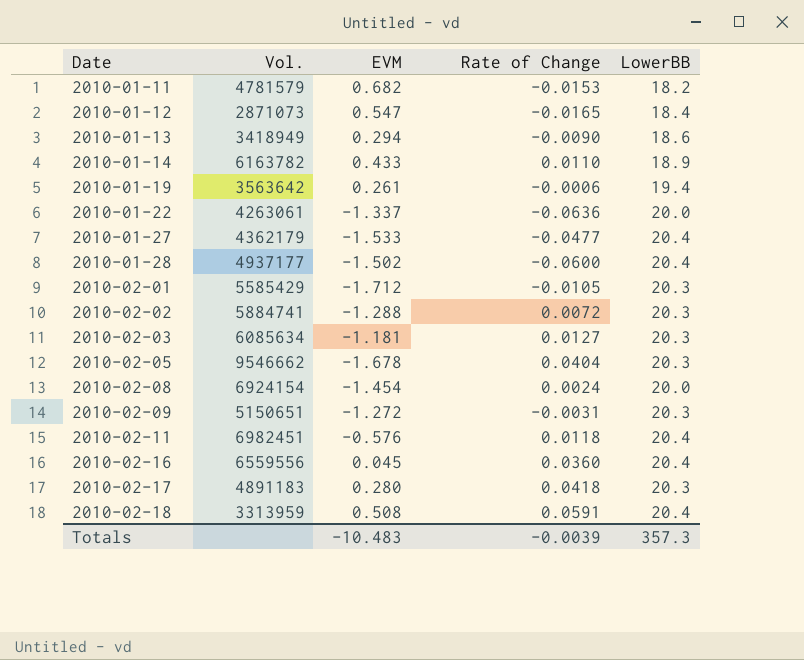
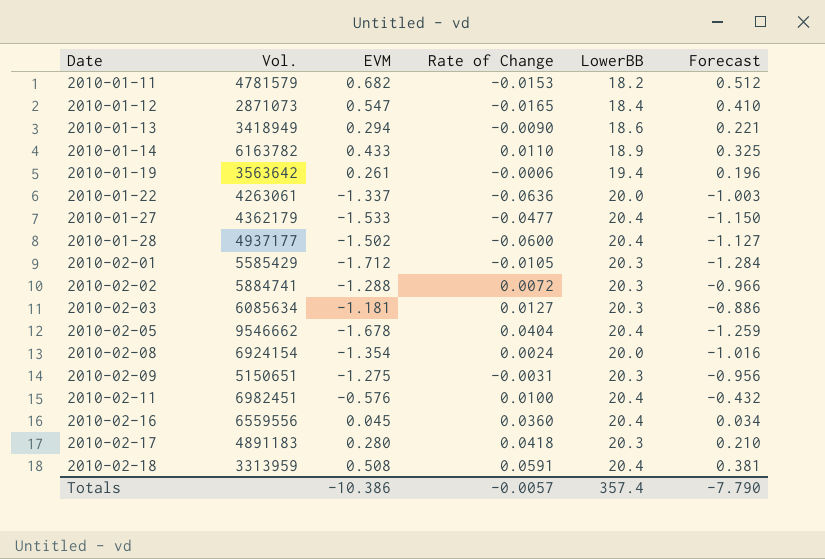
column Forecast | formula: none -> [EVM] * 0.75
2010-02-05 | LowerBB: 20.3 -> 20.4
2010-02-08 | EVM: -1.454 -> -1.354
2010-02-09 | EVM: -1.272 -> -1.275
2010-02-11 | Rate of Change: 0.0118 -> 0.0100
Totals | EVM: -10.483 -> -10.386
Totals | Rate of Change: -0.0039 -> -0.0057
Totals | LowerBB: 357.3 -> 357.4

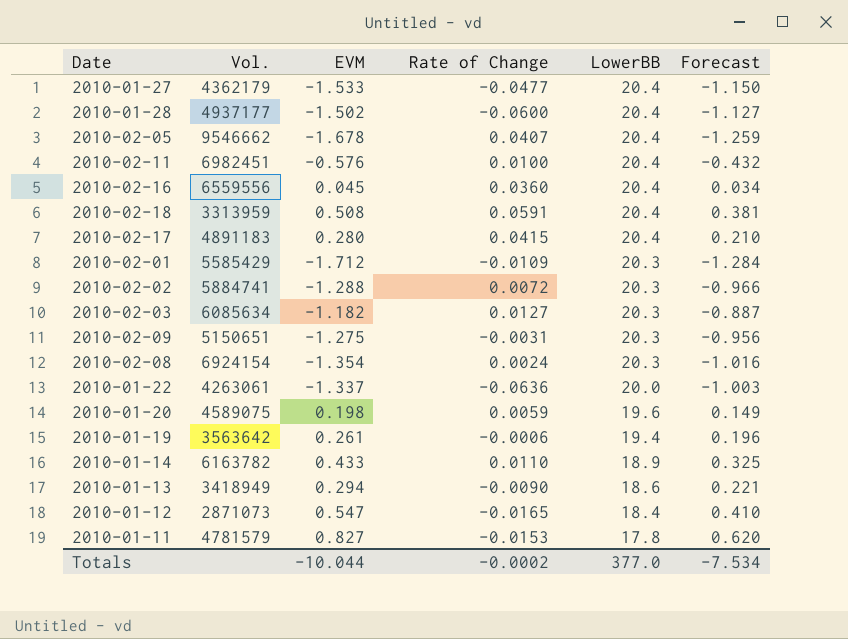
row order: Date ascending -> LowerBB descending
2010-02-05 | Rate of Change: 0.0404 -> 0.0407
2010-02-17 | Rate of Change: 0.0418 -> 0.0415
2010-02-17 | LowerBB: 20.3 -> 20.4
2010-02-01 | Rate of Change: -0.0105 -> -0.0109
2010-02-03 | EVM: -1.181 -> -1.182
2010-02-03 | Forecast: -0.886 -> -0.887
2010-02-08 | LowerBB: 20.0 -> 20.3
row 2010-01-20: none -> 4589075 | 0.198 | 0.0059 | 19.6 | 0.149
2010-01-11 | EVM: 0.682 -> 0.827
2010-01-11 | LowerBB: 18.2 -> 17.8
2010-01-11 | Forecast: 0.512 -> 0.620
Totals | EVM: -10.386 -> -10.044
Totals | Rate of Change: -0.0057 -> -0.0002
Totals | LowerBB: 357.4 -> 377.0
Totals | Forecast: -7.790 -> -7.534

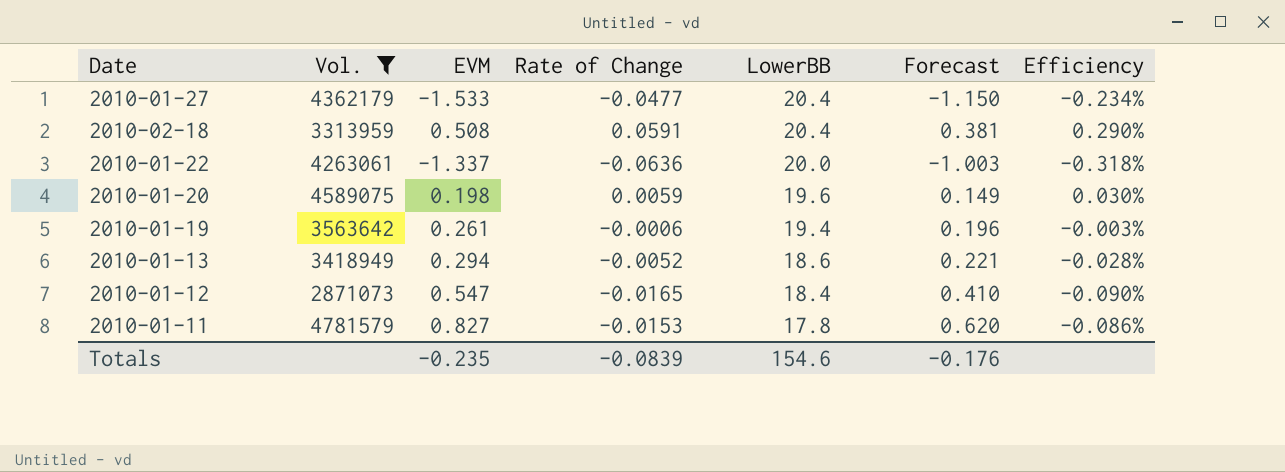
filter: none -> Vol. <= 4781579
column Efficiency | formula: none -> [Rate of Change] / [LowerBB]
2010-01-13 | Rate of Change: -0.0090 -> -0.0052
Totals | EVM: -10.044 -> -0.235
Totals | Rate of Change: -0.0002 -> -0.0839
Totals | LowerBB: 377.0 -> 154.6
Totals | Forecast: -7.534 -> -0.176

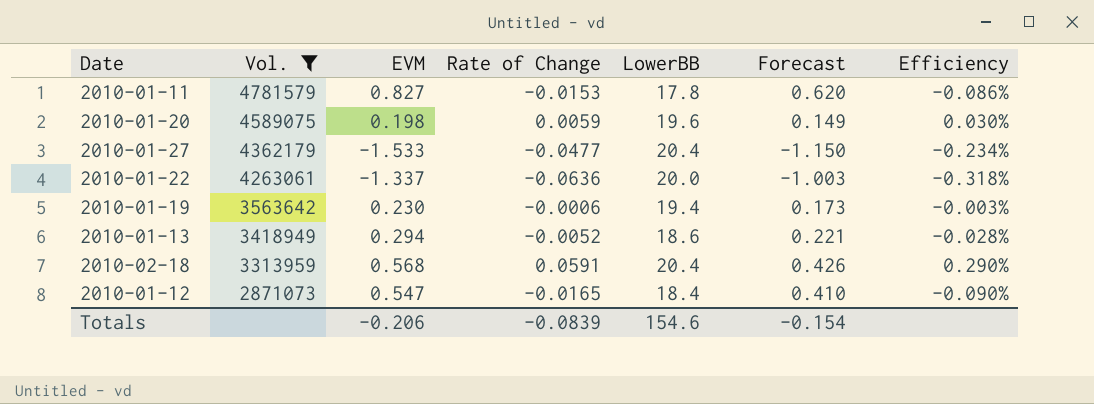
row order: LowerBB descending -> Vol. descending
2010-01-19 | EVM: 0.261 -> 0.230
2010-01-19 | Forecast: 0.196 -> 0.173
2010-02-18 | EVM: 0.508 -> 0.568
2010-02-18 | Forecast: 0.381 -> 0.426
Totals | EVM: -0.235 -> -0.206
Totals | Forecast: -0.176 -> -0.154

